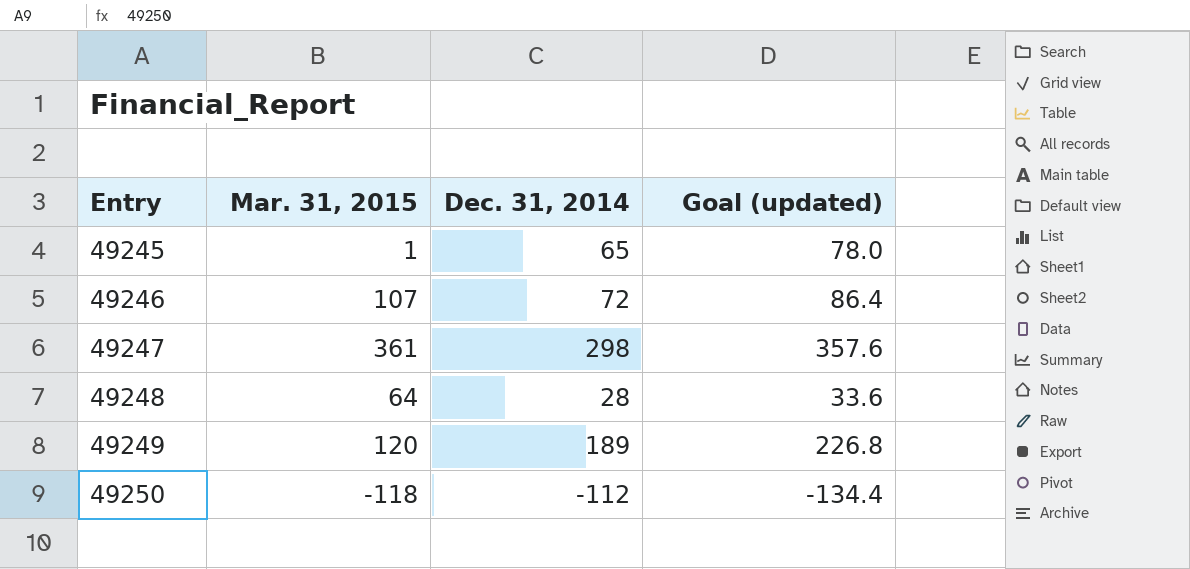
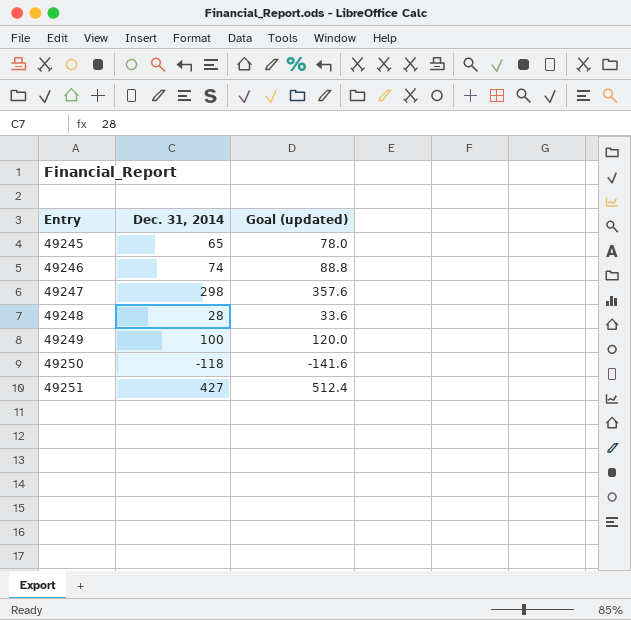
column Mar. 31, 2015 | position: 2 -> none
49246 | Dec. 31, 2014: 72 -> 74
49246 | Goal (updated): 86.4 -> 88.8
49249 | Dec. 31, 2014: 189 -> 100
49249 | Goal (updated): 226.8 -> 120.0
49250 | Dec. 31, 2014: -112 -> -118
49250 | Goal (updated): -134.4 -> -141.6
row 49251: none -> 427 | 512.4

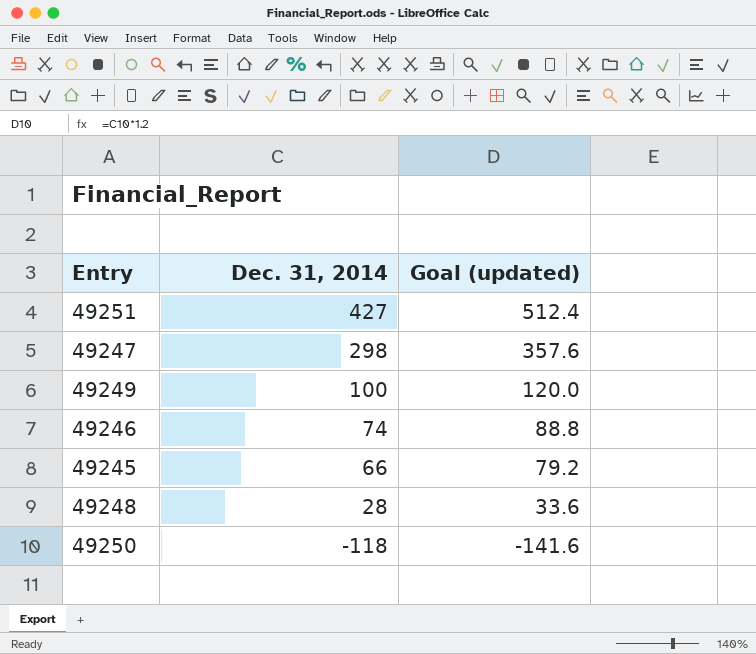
row order: Entry ascending -> Dec. 31, 2014 descending
49245 | Dec. 31, 2014: 65 -> 66
49245 | Goal (updated): 78.0 -> 79.2

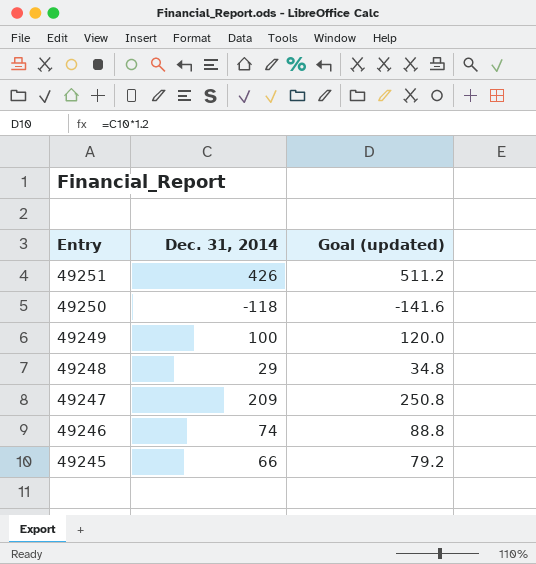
row order: Dec. 31, 2014 descending -> Entry descending
49251 | Dec. 31, 2014: 427 -> 426
49251 | Goal (updated): 512.4 -> 511.2
49248 | Dec. 31, 2014: 28 -> 29
49248 | Goal (updated): 33.6 -> 34.8
49247 | Dec. 31, 2014: 298 -> 209
49247 | Goal (updated): 357.6 -> 250.8

